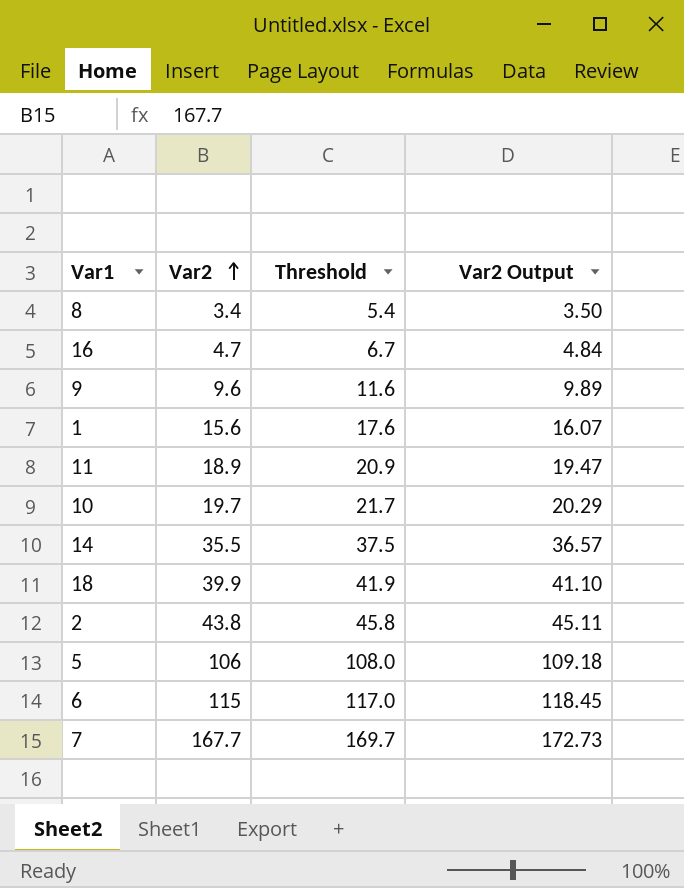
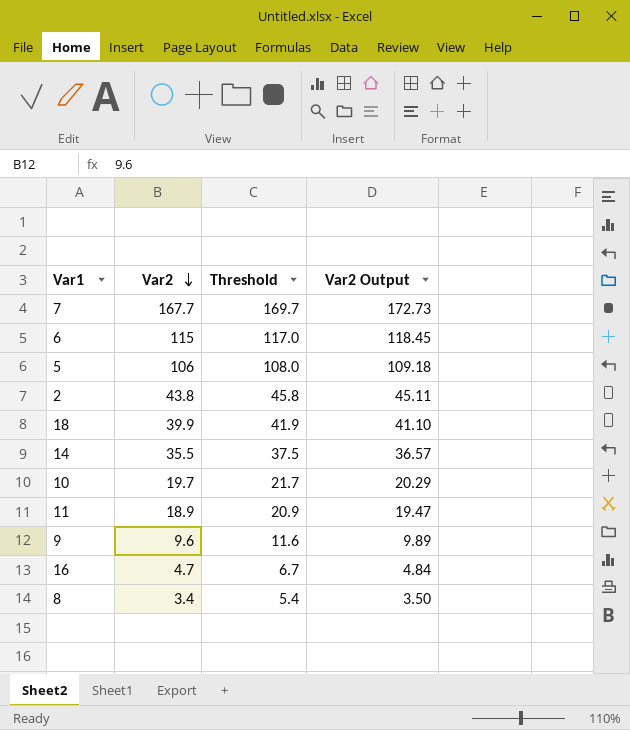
row order: Var2 ascending -> Var2 descending
row 1: 15.6 | 17.6 | 16.07 -> none

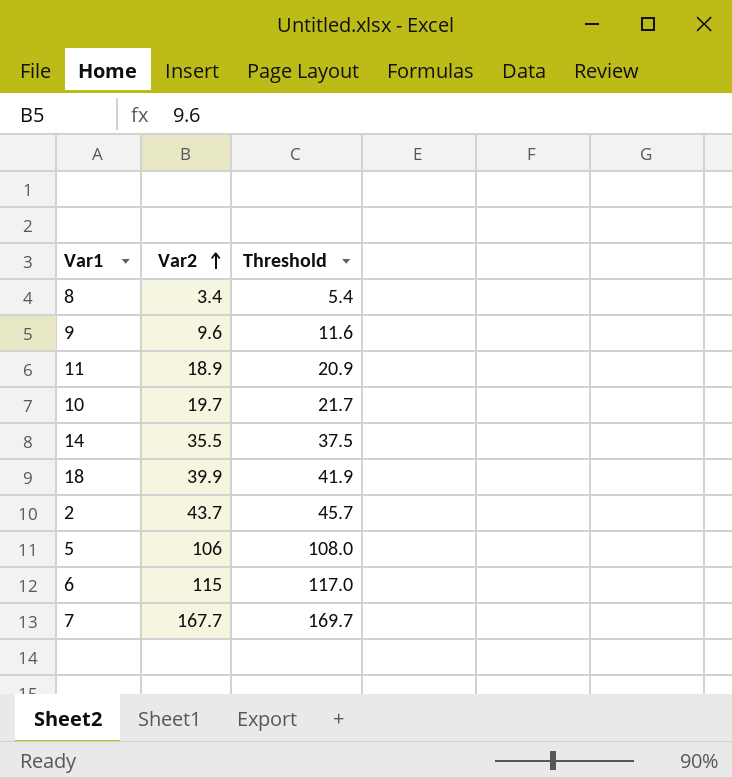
row order: Var2 descending -> Var2 ascending
column Var2 Output | formula: [Var2] * 1.03 -> none
row 16: 4.7 | 6.7 | 4.84 -> none
2 | Var2: 43.8 -> 43.7
2 | Threshold: 45.8 -> 45.7

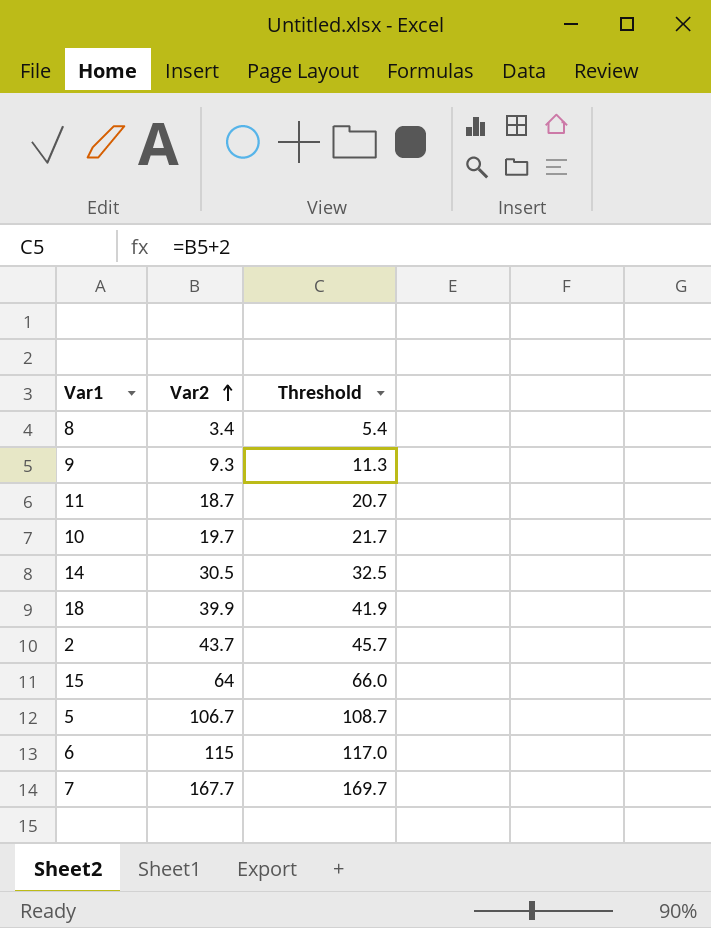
9 | Var2: 9.6 -> 9.3
9 | Threshold: 11.6 -> 11.3
11 | Var2: 18.9 -> 18.7
11 | Threshold: 20.9 -> 20.7
14 | Var2: 35.5 -> 30.5
14 | Threshold: 37.5 -> 32.5
row 15: none -> 64 | 66.0
5 | Var2: 106 -> 106.7
5 | Threshold: 108.0 -> 108.7

